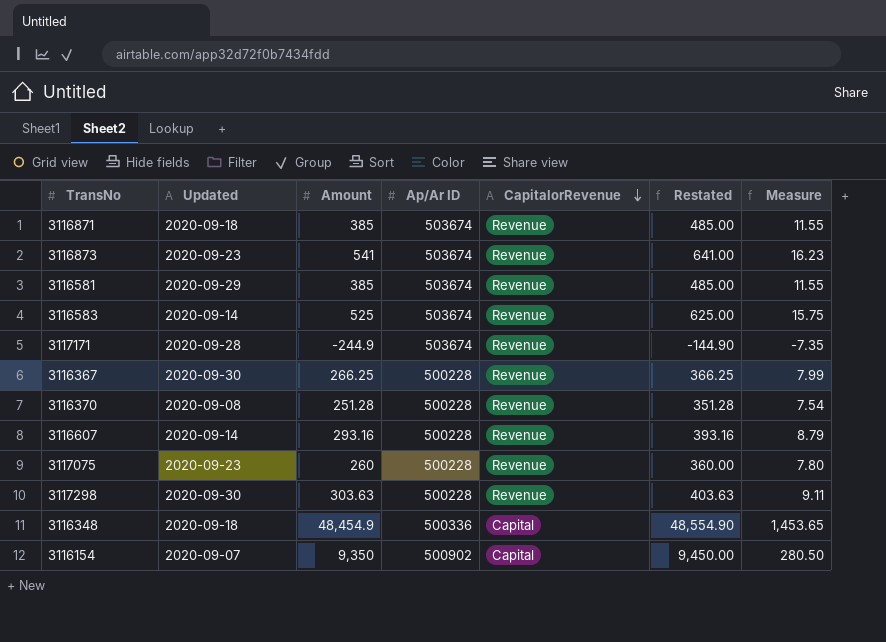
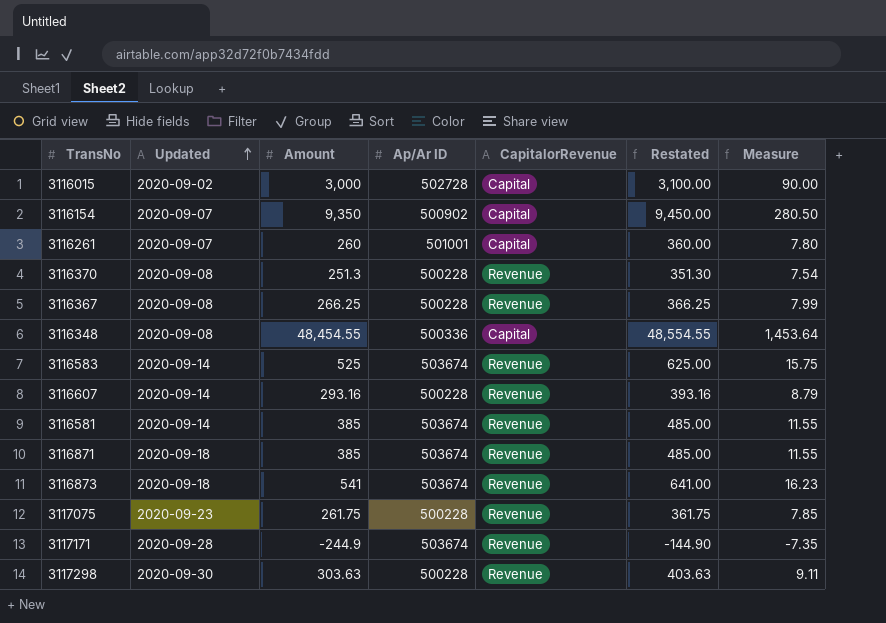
row order: CapitalorRevenue descending -> Updated ascending
row 3116015: none -> 2020-09-02 | 3,000 | 502728 | Capital | 3,100.00 | 90.00
row 3116261: none -> 2020-09-07 | 260 | 501001 | Capital | 360.00 | 7.80
3116370 | Amount: 251.28 -> 251.3
3116370 | Restated: 351.28 -> 351.30
3116367 | Updated: 2020-09-30 -> 2020-09-08
3116348 | Updated: 2020-09-18 -> 2020-09-08
3116348 | Amount: 48,454.9 -> 48,454.55
3116348 | Restated: 48,554.90 -> 48,554.55
3116348 | Measure: 1,453.65 -> 1,453.64
3116581 | Updated: 2020-09-29 -> 2020-09-14
3116873 | Updated: 2020-09-23 -> 2020-09-18
3117075 | Amount: 260 -> 261.75
3117075 | Restated: 360.00 -> 361.75
3117075 | Measure: 7.80 -> 7.85

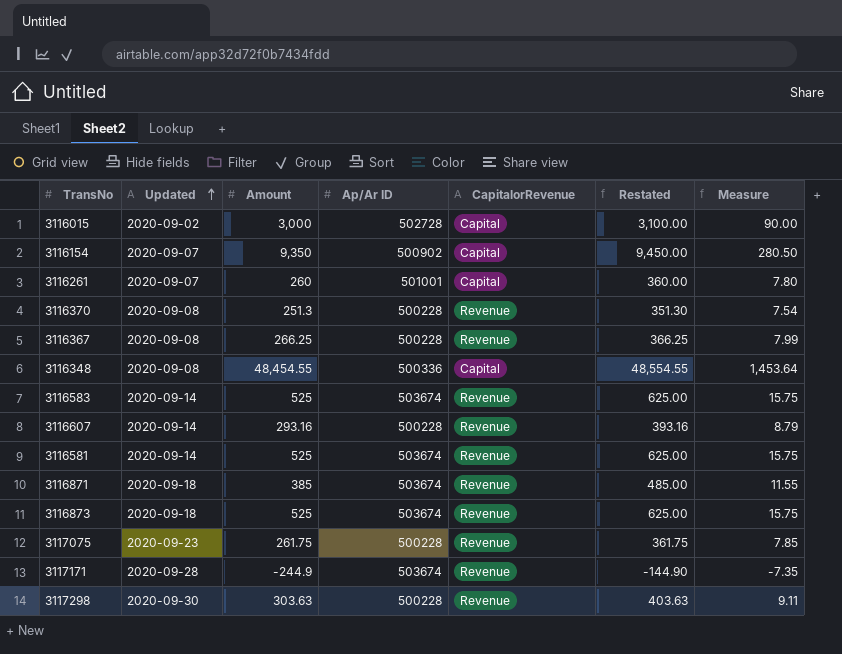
3116581 | Amount: 385 -> 525
3116581 | Restated: 485.00 -> 625.00
3116581 | Measure: 11.55 -> 15.75
3116873 | Amount: 541 -> 525
3116873 | Restated: 641.00 -> 625.00
3116873 | Measure: 16.23 -> 15.75

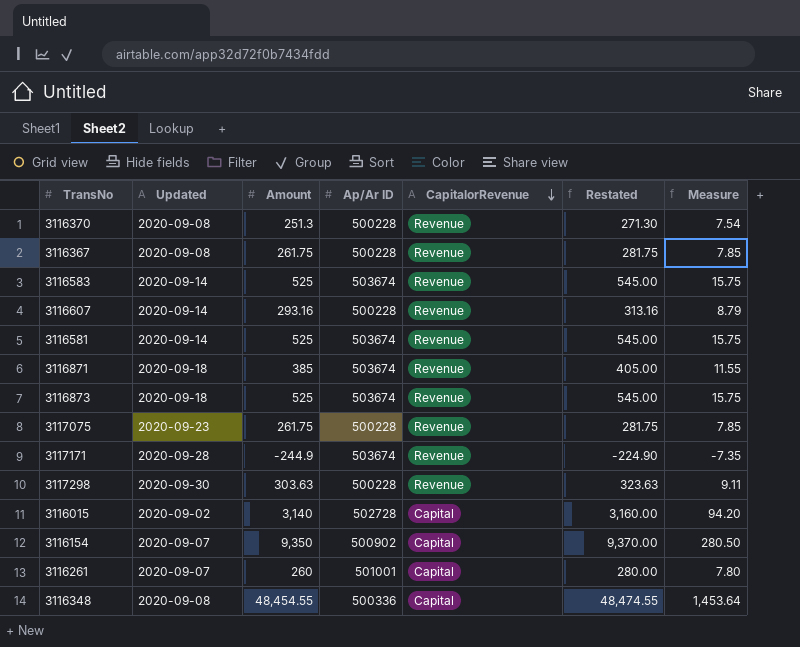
row order: Updated ascending -> CapitalorRevenue descending
column Restated | formula: [Amount] + 100 -> [Amount] + 20
3116367 | Amount: 266.25 -> 261.75
3116367 | Measure: 7.99 -> 7.85
3116015 | Amount: 3,000 -> 3,140
3116015 | Measure: 90.00 -> 94.20

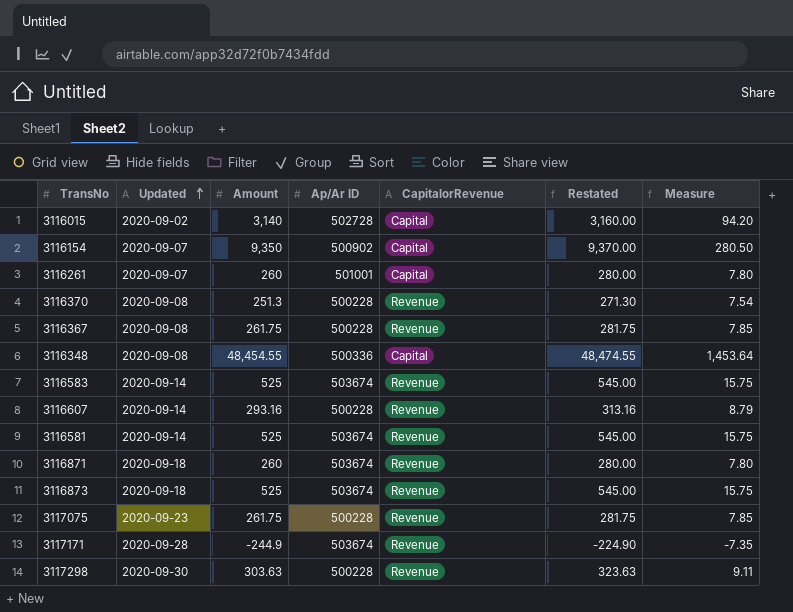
row order: CapitalorRevenue descending -> Updated ascending
3116871 | Amount: 385 -> 260
3116871 | Restated: 405.00 -> 280.00
3116871 | Measure: 11.55 -> 7.80

